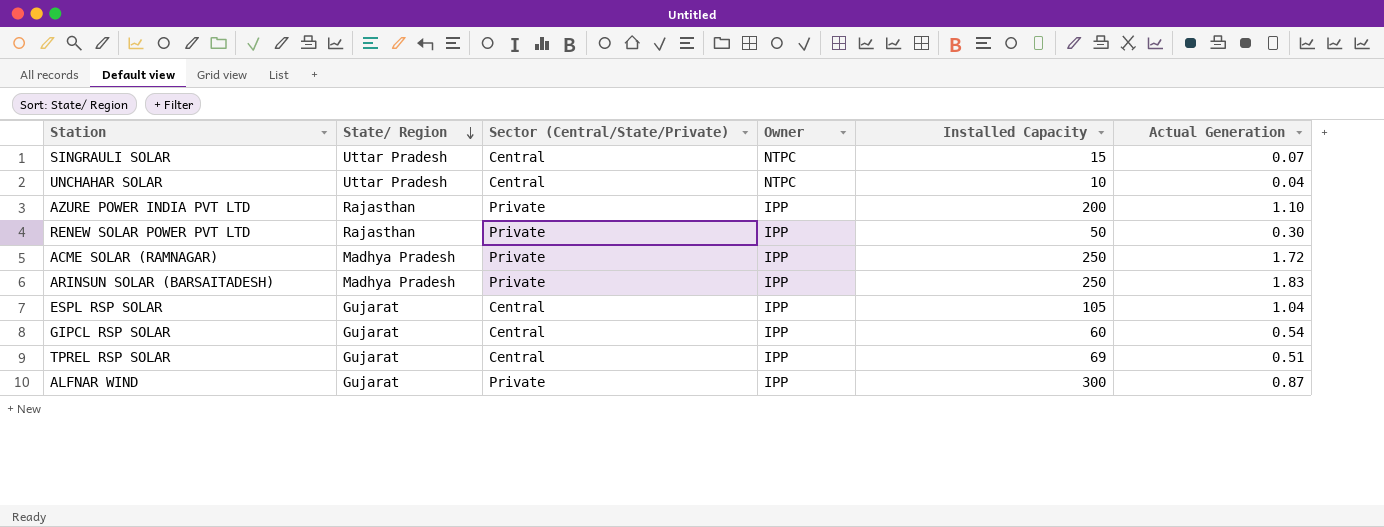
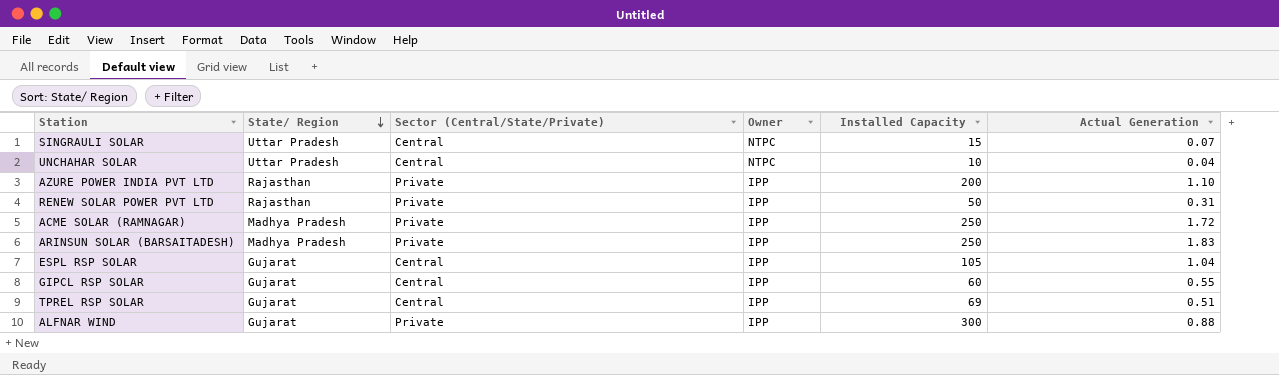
RENEW SOLAR POWER PVT LTD | Actual Generation: 0.30 -> 0.31
GIPCL RSP SOLAR | Actual Generation: 0.54 -> 0.55
ALFNAR WIND | Actual Generation: 0.87 -> 0.88

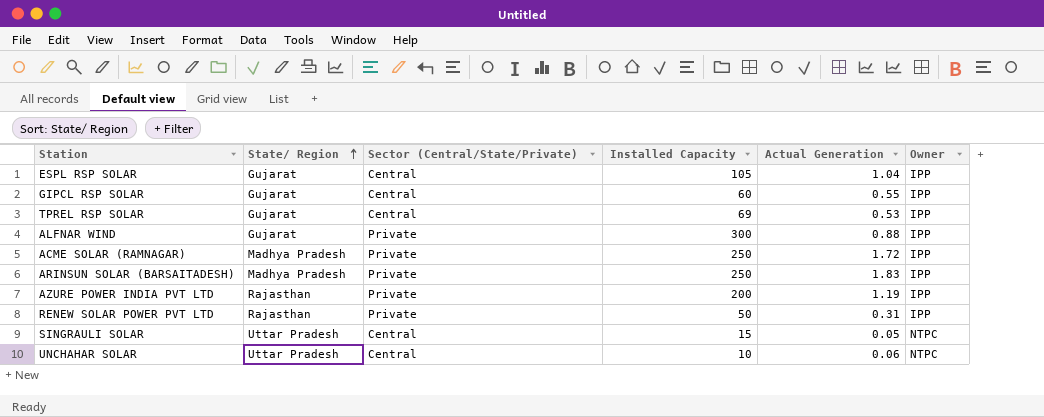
row order: State/ Region descending -> State/ Region ascending
column Owner | position: 4 -> 6
TPREL RSP SOLAR | Actual Generation: 0.51 -> 0.53
AZURE POWER INDIA PVT LTD | Actual Generation: 1.10 -> 1.19
SINGRAULI SOLAR | Actual Generation: 0.07 -> 0.05
UNCHAHAR SOLAR | Actual Generation: 0.04 -> 0.06

